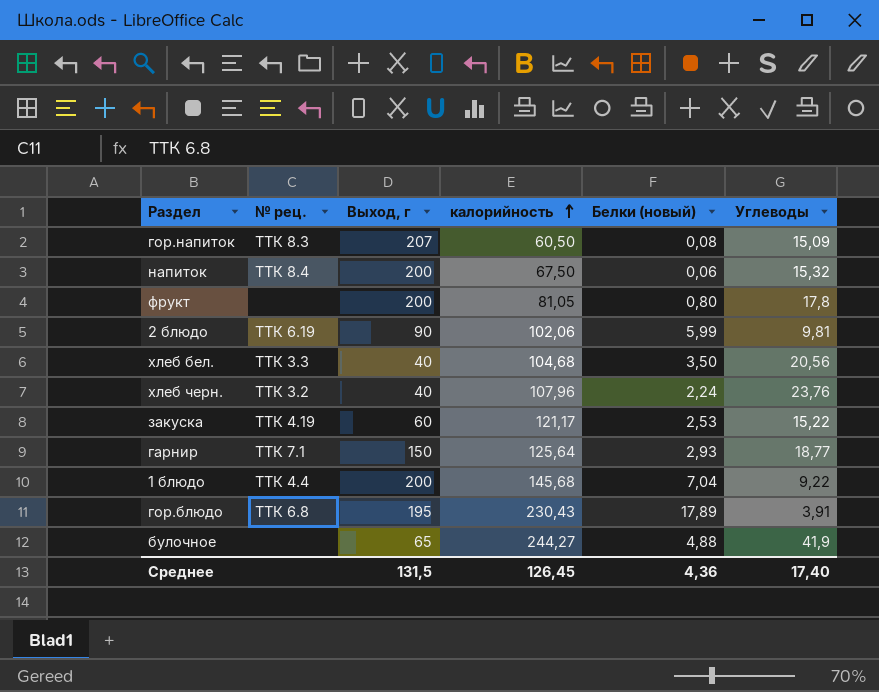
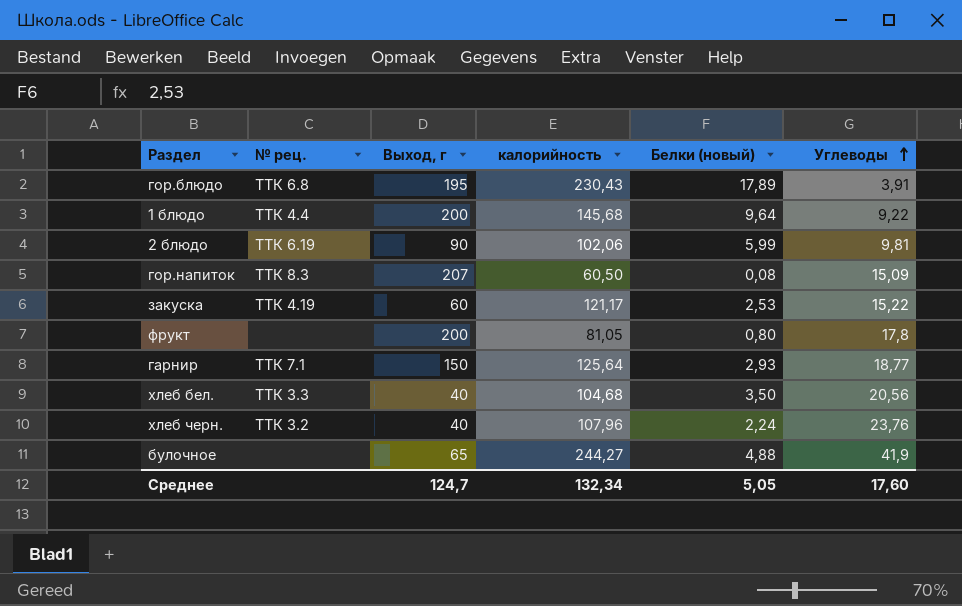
row order: калорийность ascending -> Углеводы ascending
row напиток: ТТК 8.4 | 200 | 67,50 | 0,06 | 15,32 -> none
1 блюдо | Белки (новый): 7,04 -> 9,64
Среднее | Выход, г: 131,5 -> 124,7
Среднее | калорийность: 126,45 -> 132,34
Среднее | Белки (новый): 4,36 -> 5,05
Среднее | Углеводы: 17,40 -> 17,60

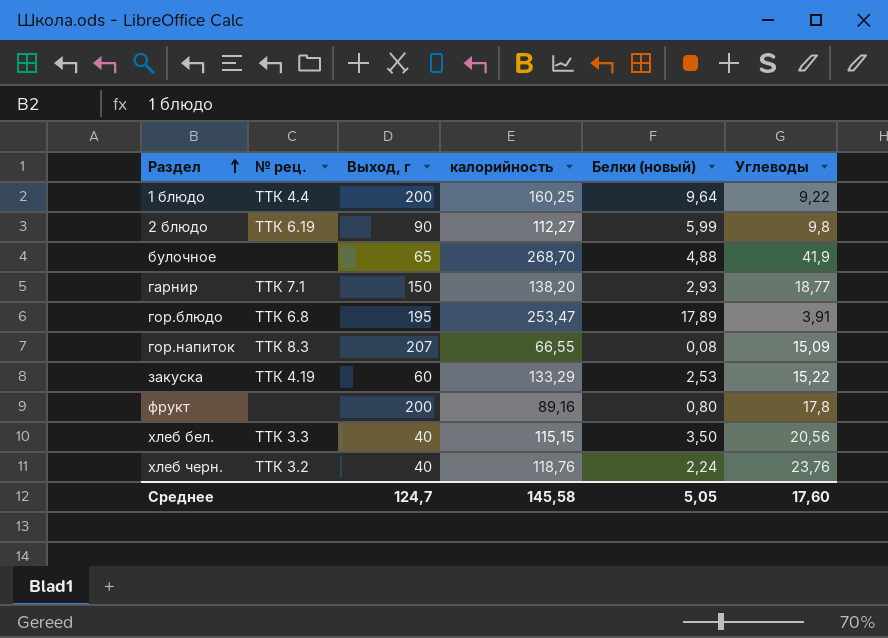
row order: Углеводы ascending -> Раздел ascending
1 блюдо | калорийность: 145,68 -> 160,25
2 блюдо | калорийность: 102,06 -> 112,27
2 блюдо | Углеводы: 9,81 -> 9,8
булочное | калорийность: 244,27 -> 268,70
гарнир | калорийность: 125,64 -> 138,20
гор.блюдо | калорийность: 230,43 -> 253,47
гор.напиток | калорийность: 60,50 -> 66,55
закуска | калорийность: 121,17 -> 133,29
фрукт | калорийность: 81,05 -> 89,16
хлеб бел. | калорийность: 104,68 -> 115,15
хлеб черн. | калорийность: 107,96 -> 118,76
Среднее | калорийность: 132,34 -> 145,58

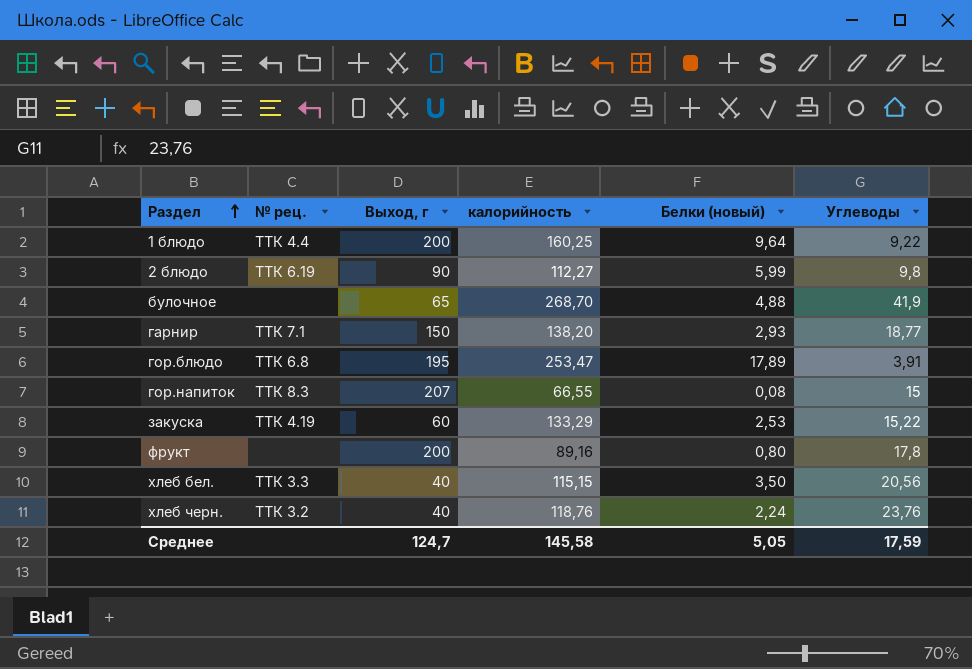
гор.напиток | Углеводы: 15,09 -> 15
Среднее | Углеводы: 17,60 -> 17,59

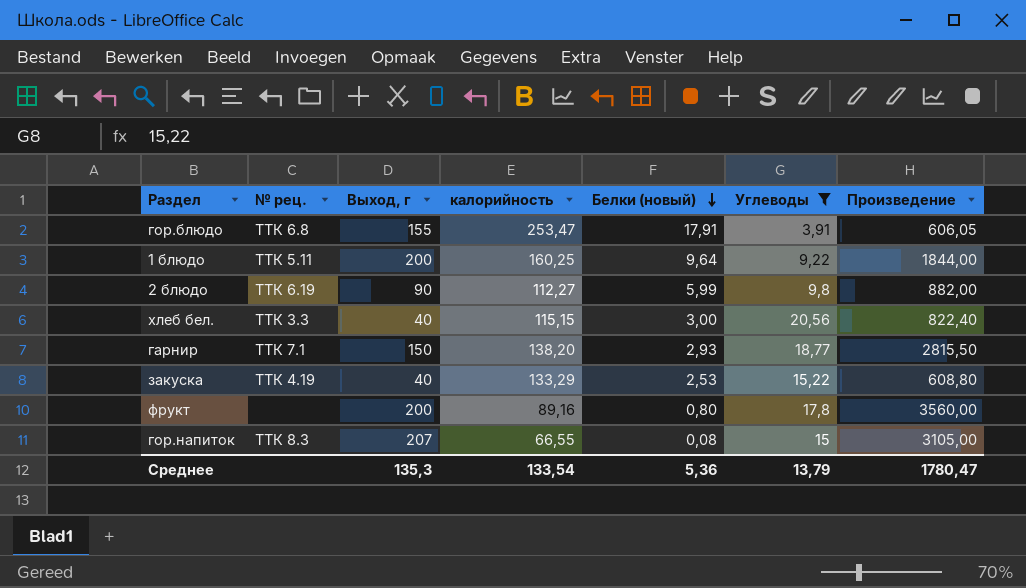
filter: none -> Углеводы <= 20,56
row order: Раздел ascending -> Белки (новый) descending
column Произведение | formula: none -> [Выход, г] * [Углеводы]
гор.блюдо | Выход, г: 195 -> 155
гор.блюдо | Белки (новый): 17,89 -> 17,91
1 блюдо | № рец.: ТТК 4.4 -> ТТК 5.11
хлеб бел. | Белки (новый): 3,50 -> 3,00
закуска | Выход, г: 60 -> 40
Среднее | Выход, г: 124,7 -> 135,3
Среднее | калорийность: 145,58 -> 133,54
Среднее | Белки (новый): 5,05 -> 5,36
Среднее | Углеводы: 17,59 -> 13,79

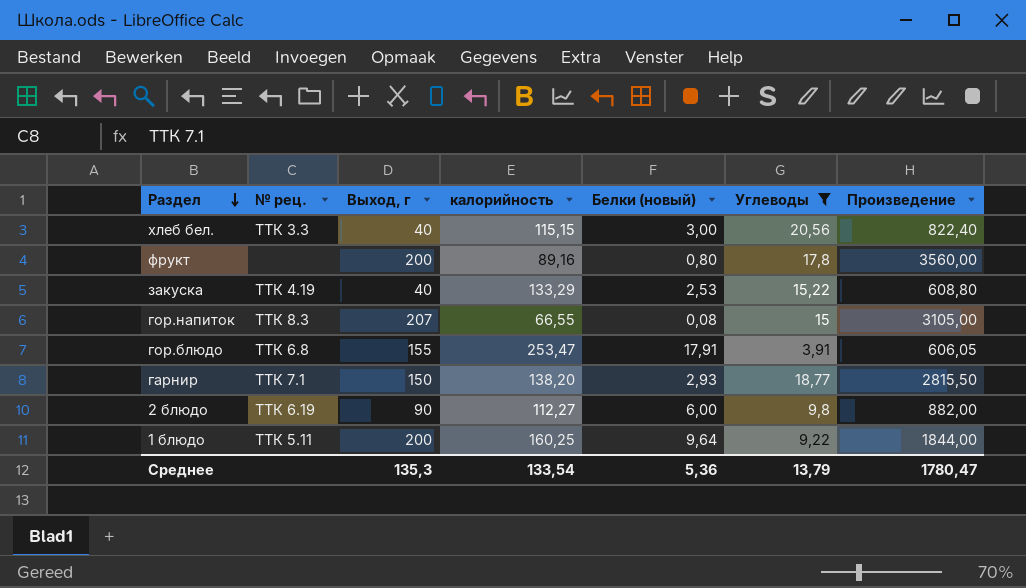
row order: Белки (новый) descending -> Раздел descending
2 блюдо | Белки (новый): 5,99 -> 6,00

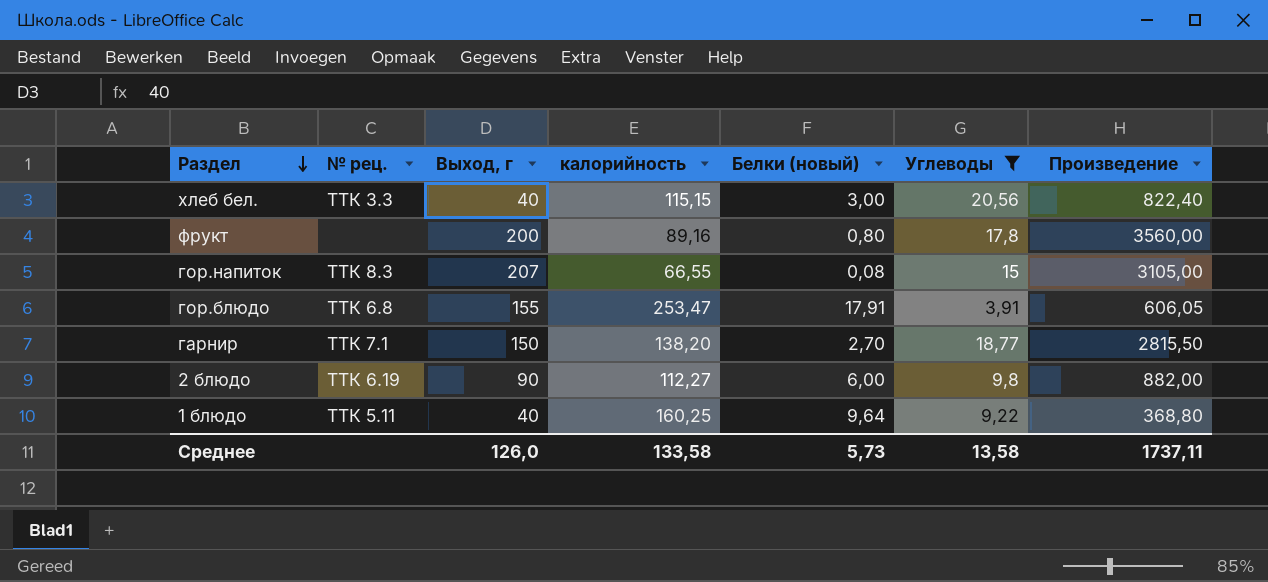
row закуска: ТТК 4.19 | 40 | 133,29 | 2,53 | 15,22 | 608,80 -> none
гарнир | Белки (новый): 2,93 -> 2,70
1 блюдо | Выход, г: 200 -> 40
1 блюдо | Произведение: 1844,00 -> 368,80
Среднее | Выход, г: 135,3 -> 126,0
Среднее | калорийность: 133,54 -> 133,58
Среднее | Белки (новый): 5,36 -> 5,73
Среднее | Углеводы: 13,79 -> 13,58
Среднее | Произведение: 1780,47 -> 1737,11

